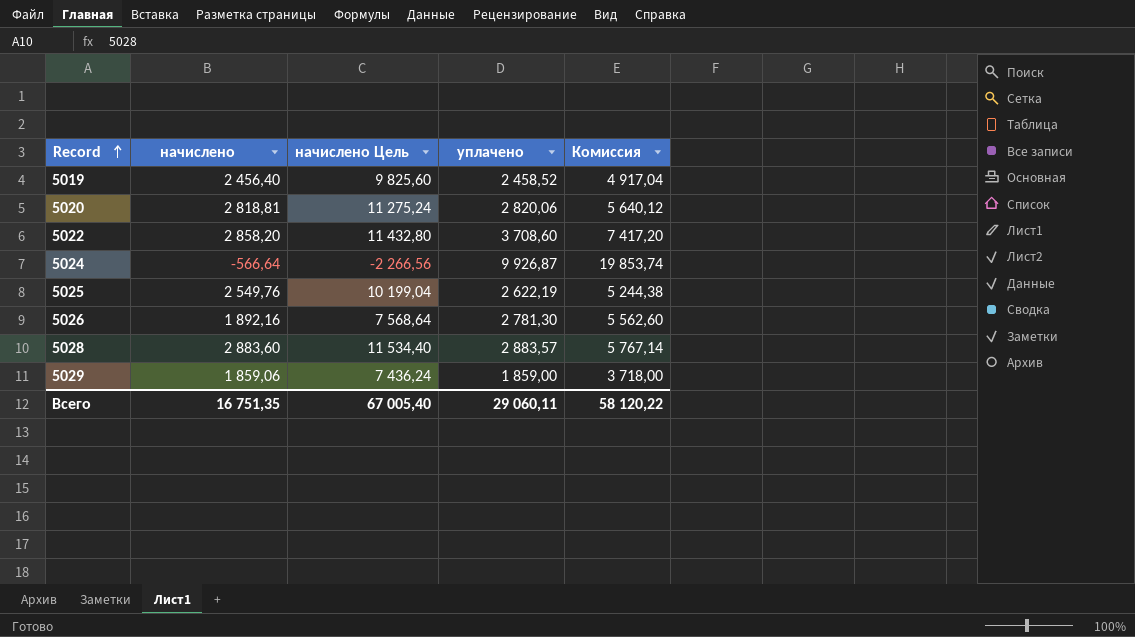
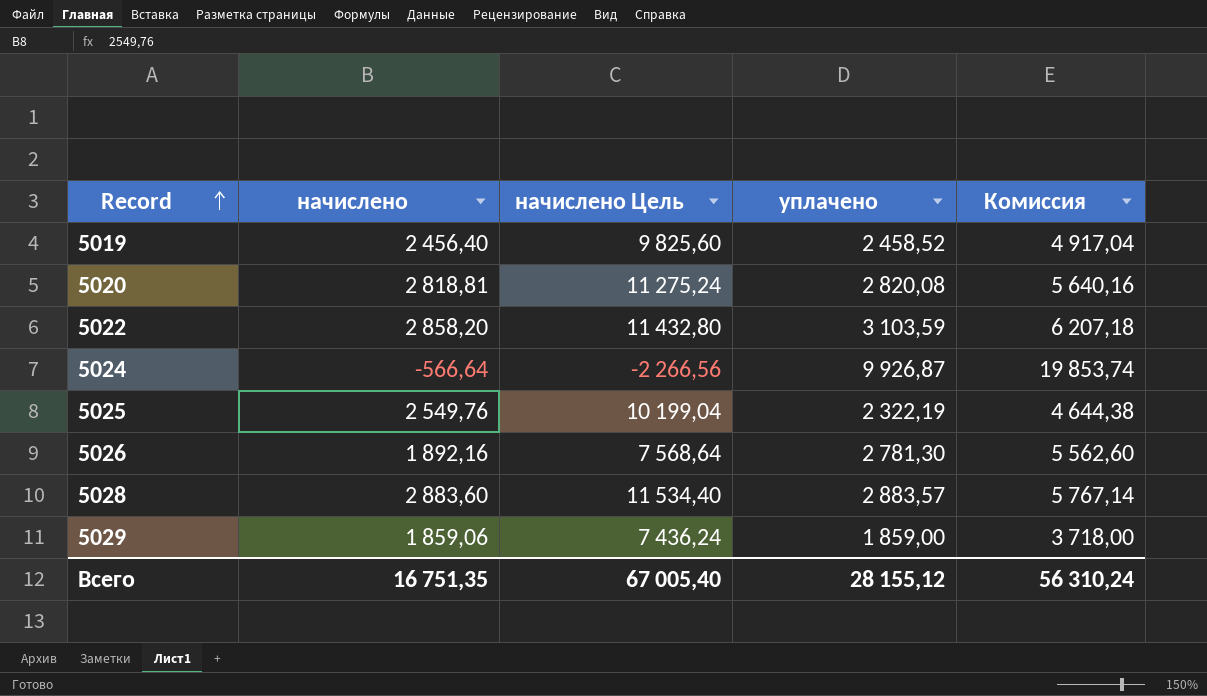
5020 | уплачено: 2 820,06 -> 2 820,08
5020 | Комиссия: 5 640,12 -> 5 640,16
5022 | уплачено: 3 708,60 -> 3 103,59
5022 | Комиссия: 7 417,20 -> 6 207,18
5025 | уплачено: 2 622,19 -> 2 322,19
5025 | Комиссия: 5 244,38 -> 4 644,38
Всего | уплачено: 29 060,11 -> 28 155,12
Всего | Комиссия: 58 120,22 -> 56 310,24

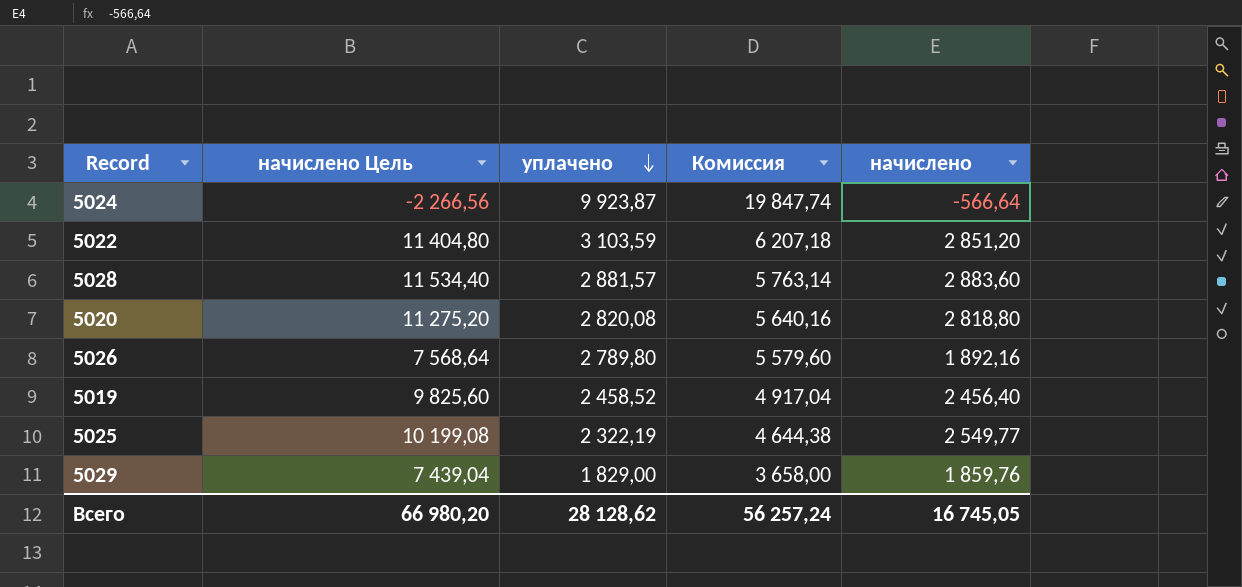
row order: Record ascending -> уплачено descending
column начислено | position: 2 -> 5
5024 | уплачено: 9 926,87 -> 9 923,87
5024 | Комиссия: 19 853,74 -> 19 847,74
5022 | начислено Цель: 11 432,80 -> 11 404,80
5022 | начислено: 2 858,20 -> 2 851,20
5028 | уплачено: 2 883,57 -> 2 881,57
5028 | Комиссия: 5 767,14 -> 5 763,14
5020 | начислено Цель: 11 275,24 -> 11 275,20
5020 | начислено: 2 818,81 -> 2 818,80
5026 | уплачено: 2 781,30 -> 2 789,80
5026 | Комиссия: 5 562,60 -> 5 579,60
5025 | начислено Цель: 10 199,04 -> 10 199,08
5025 | начислено: 2 549,76 -> 2 549,77
5029 | начислено Цель: 7 436,24 -> 7 439,04
5029 | уплачено: 1 859,00 -> 1 829,00
5029 | Комиссия: 3 718,00 -> 3 658,00
5029 | начислено: 1 859,06 -> 1 859,76
Всего | начислено Цель: 67 005,40 -> 66 980,20
Всего | уплачено: 28 155,12 -> 28 128,62
Всего | Комиссия: 56 310,24 -> 56 257,24
Всего | начислено: 16 751,35 -> 16 745,05

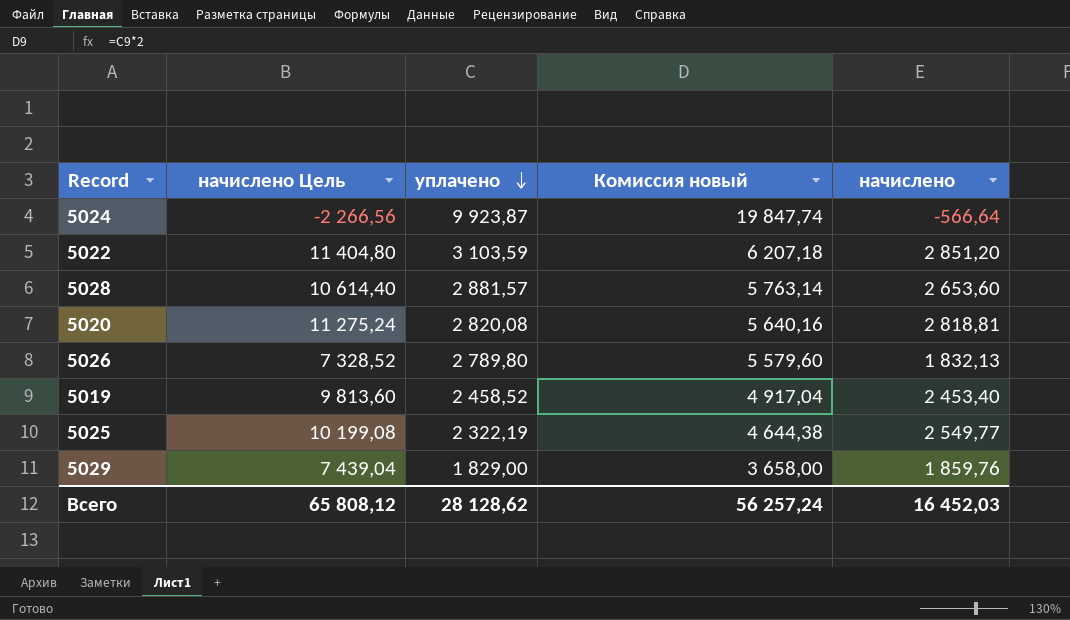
column name: Комиссия -> Комиссия новый
5028 | начислено Цель: 11 534,40 -> 10 614,40
5028 | начислено: 2 883,60 -> 2 653,60
5020 | начислено Цель: 11 275,20 -> 11 275,24
5020 | начислено: 2 818,80 -> 2 818,81
5026 | начислено Цель: 7 568,64 -> 7 328,52
5026 | начислено: 1 892,16 -> 1 832,13
5019 | начислено Цель: 9 825,60 -> 9 813,60
5019 | начислено: 2 456,40 -> 2 453,40
Всего | начислено Цель: 66 980,20 -> 65 808,12
Всего | начислено: 16 745,05 -> 16 452,03

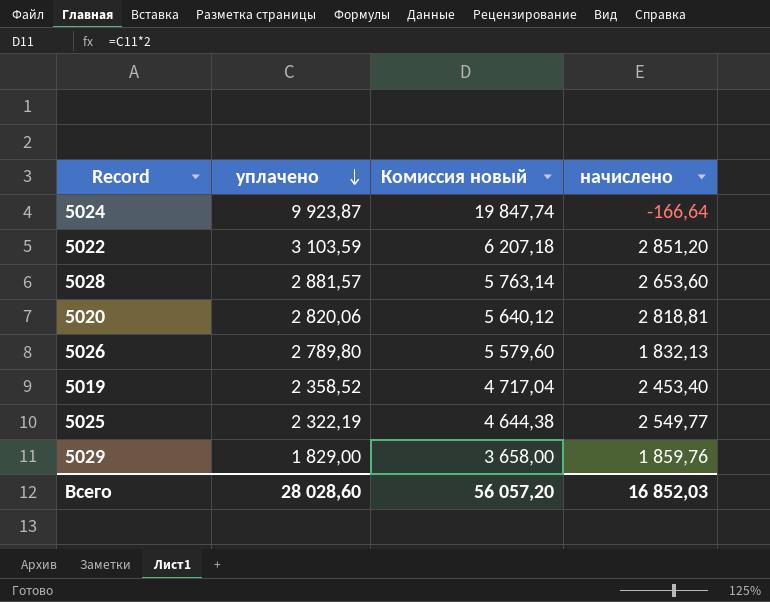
column начислено Цель | formula: [начислено] * 4 -> none
5024 | начислено: -566,64 -> -166,64
5020 | уплачено: 2 820,08 -> 2 820,06
5020 | Комиссия новый: 5 640,16 -> 5 640,12
5019 | уплачено: 2 458,52 -> 2 358,52
5019 | Комиссия новый: 4 917,04 -> 4 717,04
Всего | уплачено: 28 128,62 -> 28 028,60
Всего | Комиссия новый: 56 257,24 -> 56 057,20
Всего | начислено: 16 452,03 -> 16 852,03

